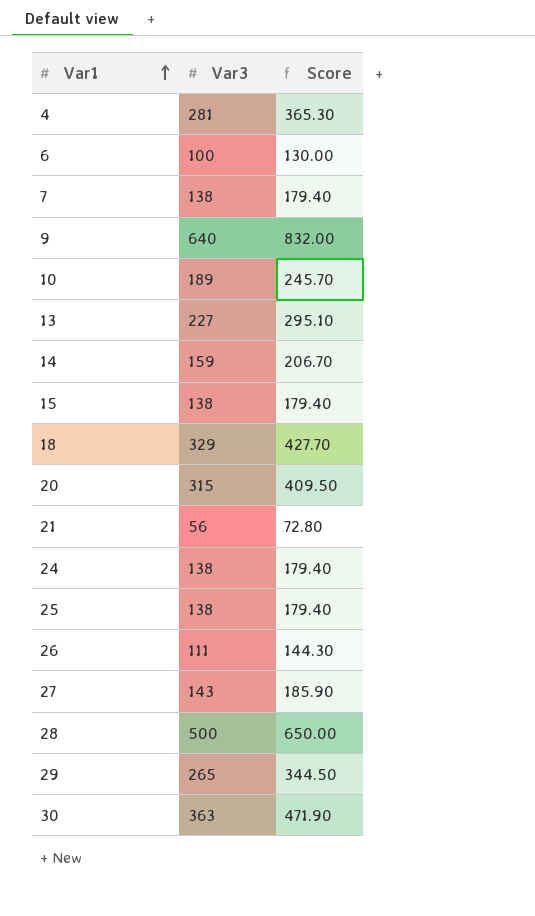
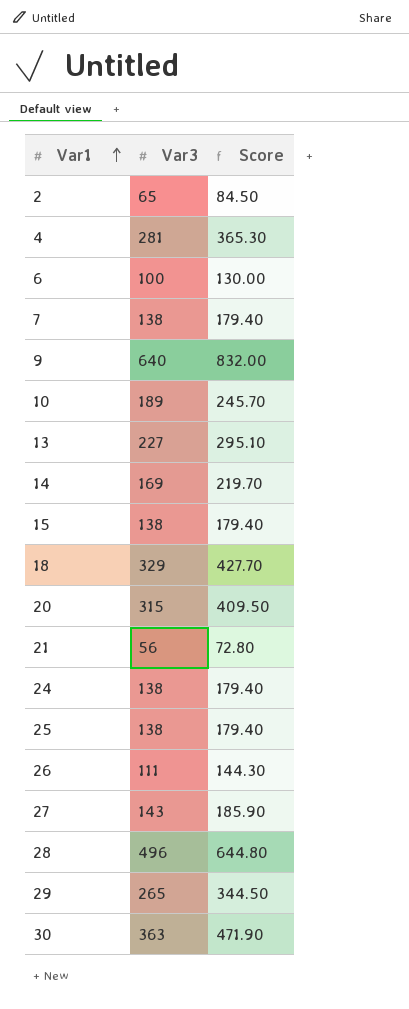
row 2: none -> 65 | 84.50
14 | Var3: 159 -> 169
14 | Score: 206.70 -> 219.70
28 | Var3: 500 -> 496
28 | Score: 650.00 -> 644.80

